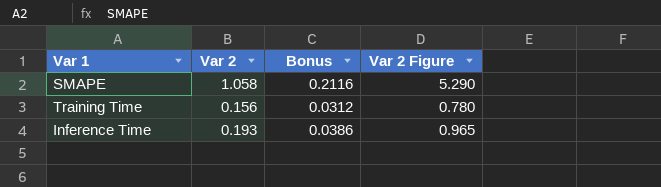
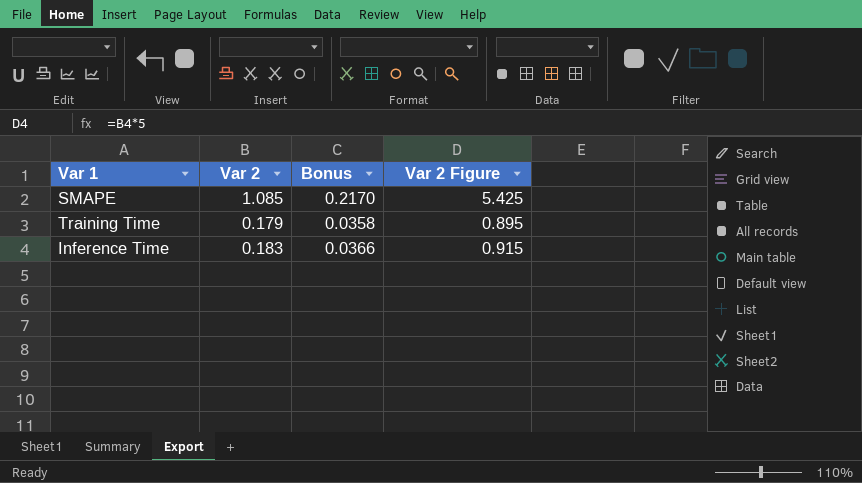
SMAPE | Var 2: 1.058 -> 1.085
SMAPE | Bonus: 0.2116 -> 0.2170
SMAPE | Var 2 Figure: 5.290 -> 5.425
Training Time | Var 2: 0.156 -> 0.179
Training Time | Bonus: 0.0312 -> 0.0358
Training Time | Var 2 Figure: 0.780 -> 0.895
Inference Time | Var 2: 0.193 -> 0.183
Inference Time | Bonus: 0.0386 -> 0.0366
Inference Time | Var 2 Figure: 0.965 -> 0.915

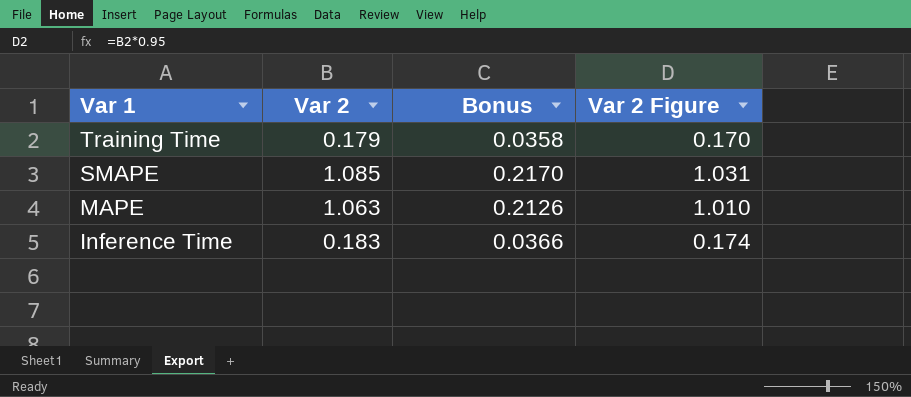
row order: none -> Var 1 descending
column Var 2 Figure | formula: [Var 2] * 5 -> [Var 2] * 0.95
row MAPE: none -> 1.063 | 0.2126 | 1.010

